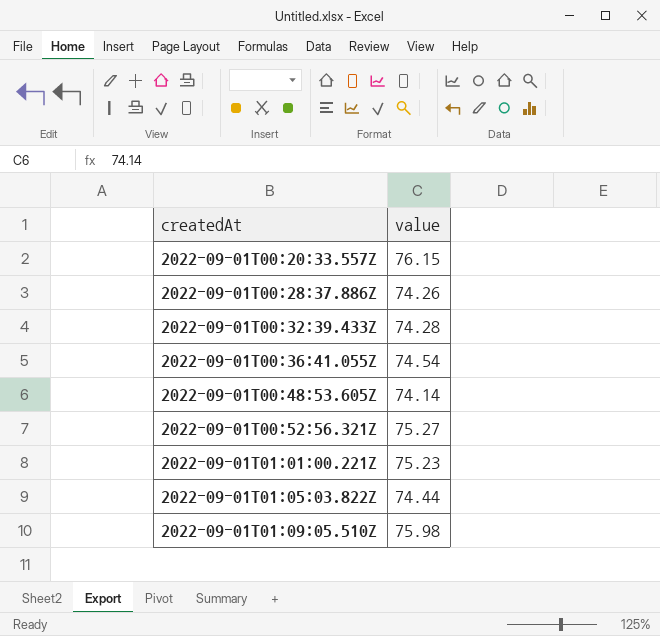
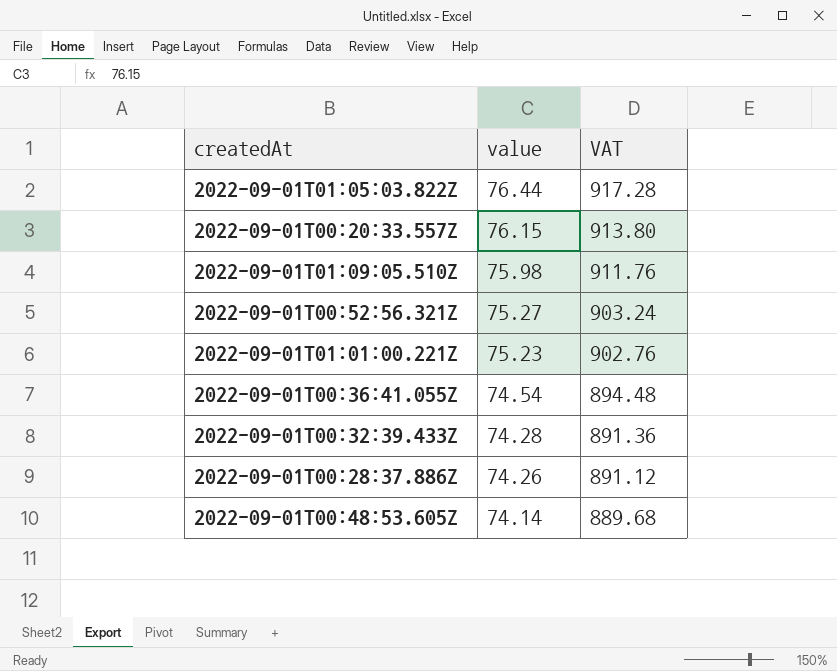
row order: createdAt ascending -> value descending
column VAT | formula: none -> [value] * 12
2022-09-01T01:05:03.822Z | value: 74.44 -> 76.44

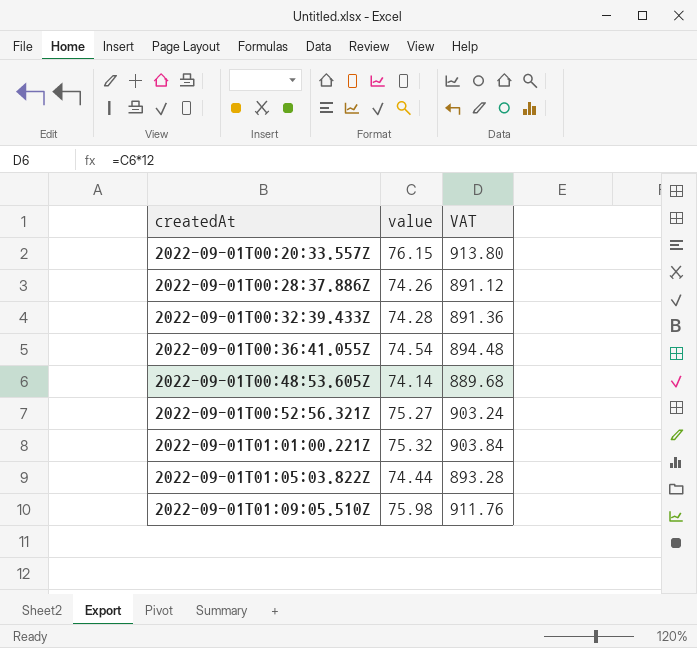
row order: value descending -> createdAt ascending
2022-09-01T01:01:00.221Z | value: 75.23 -> 75.32
2022-09-01T01:01:00.221Z | VAT: 902.76 -> 903.84
2022-09-01T01:05:03.822Z | value: 76.44 -> 74.44
2022-09-01T01:05:03.822Z | VAT: 917.28 -> 893.28

